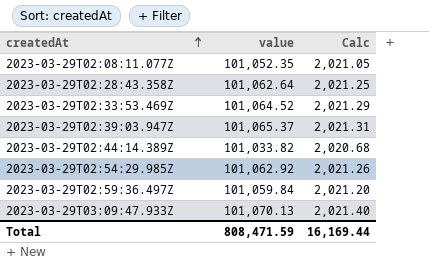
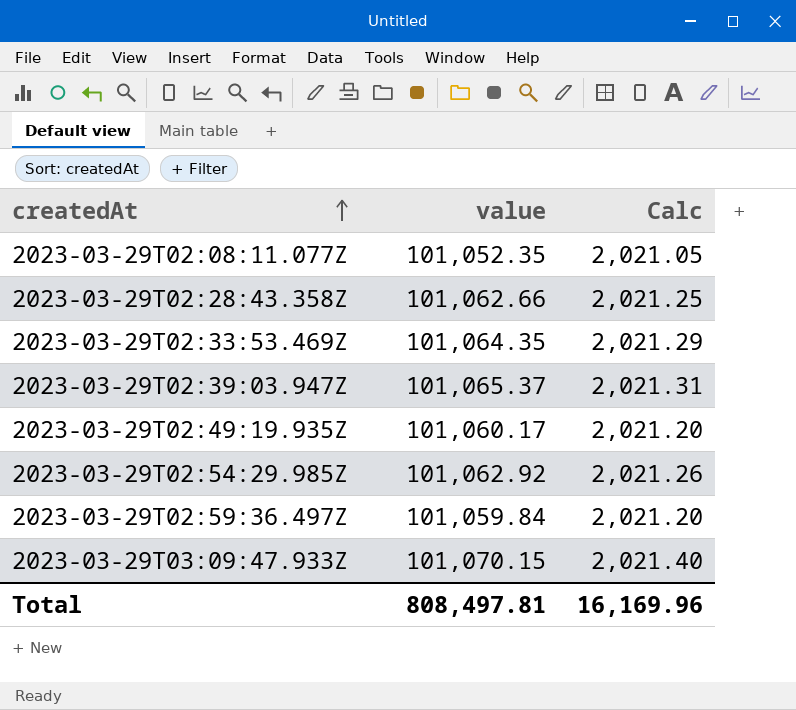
row 2023-03-29T02:44:14.389Z: 101,033.82 | 2,020.68 -> none
2023-03-29T02:28:43.358Z | value: 101,062.64 -> 101,062.66
2023-03-29T02:33:53.469Z | value: 101,064.52 -> 101,064.35
row 2023-03-29T02:49:19.935Z: none -> 101,060.17 | 2,021.20
2023-03-29T03:09:47.933Z | value: 101,070.13 -> 101,070.15
Total | value: 808,471.59 -> 808,497.81
Total | Calc: 16,169.44 -> 16,169.96

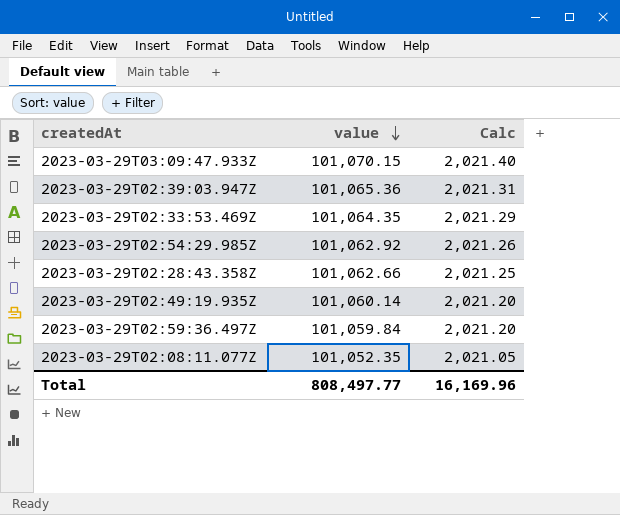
row order: createdAt ascending -> value descending
2023-03-29T02:39:03.947Z | value: 101,065.37 -> 101,065.36
2023-03-29T02:49:19.935Z | value: 101,060.17 -> 101,060.14
Total | value: 808,497.81 -> 808,497.77

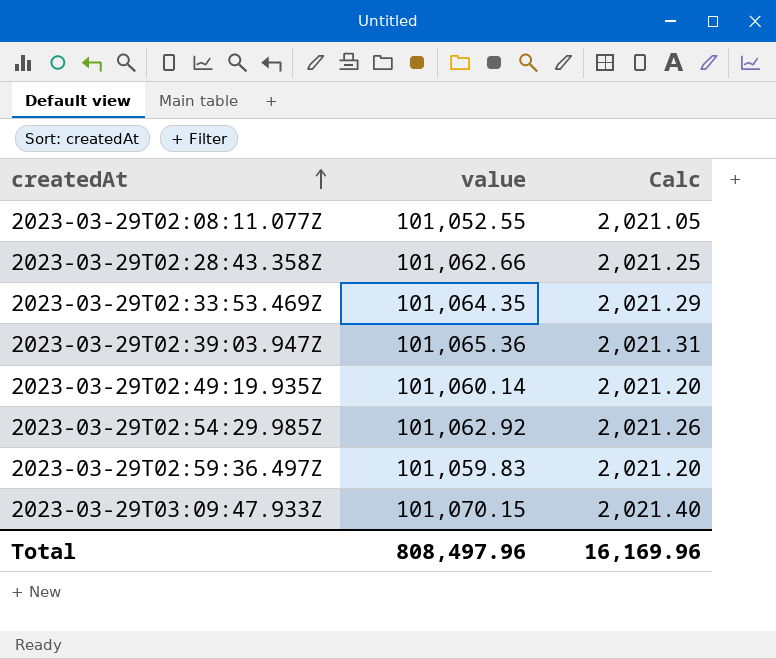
row order: value descending -> createdAt ascending
2023-03-29T02:08:11.077Z | value: 101,052.35 -> 101,052.55
2023-03-29T02:59:36.497Z | value: 101,059.84 -> 101,059.83
Total | value: 808,497.77 -> 808,497.96

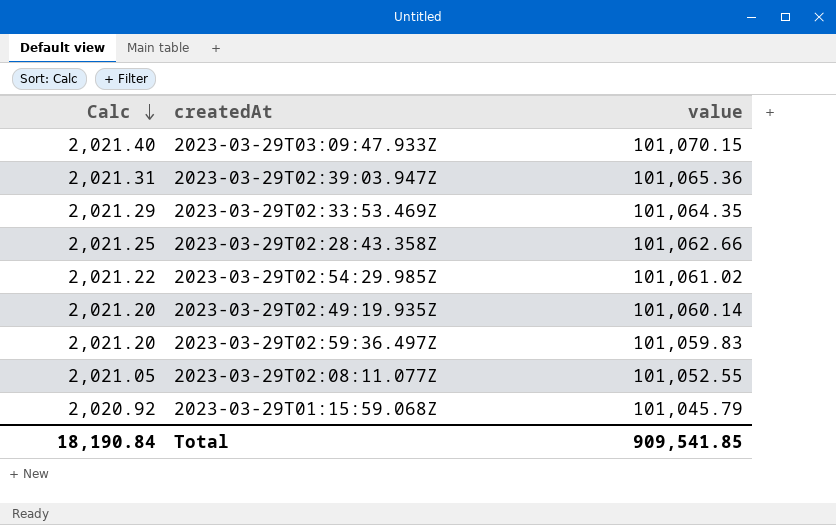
row order: createdAt ascending -> Calc descending
column Calc | position: 3 -> 1
2023-03-29T02:54:29.985Z | Calc: 2,021.26 -> 2,021.22
2023-03-29T02:54:29.985Z | value: 101,062.92 -> 101,061.02
row 2023-03-29T01:15:59.068Z: none -> 2,020.92 | 101,045.79
Total | Calc: 16,169.96 -> 18,190.84
Total | value: 808,497.96 -> 909,541.85

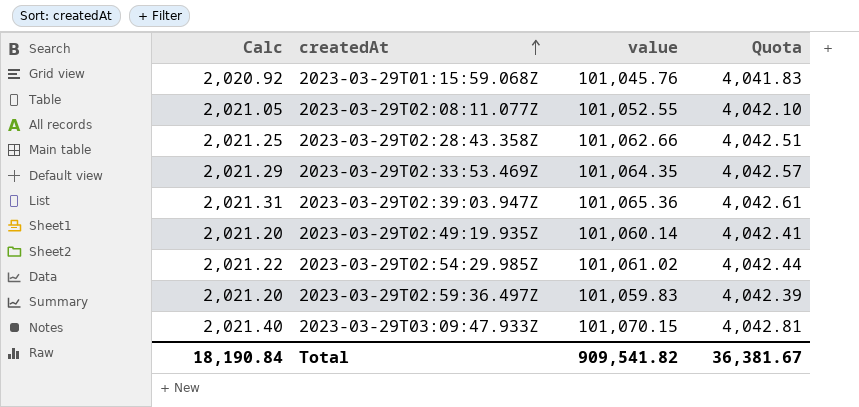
row order: Calc descending -> createdAt ascending
column Quota | formula: none -> [value] * 0.04
2023-03-29T01:15:59.068Z | value: 101,045.79 -> 101,045.76
Total | value: 909,541.85 -> 909,541.82

